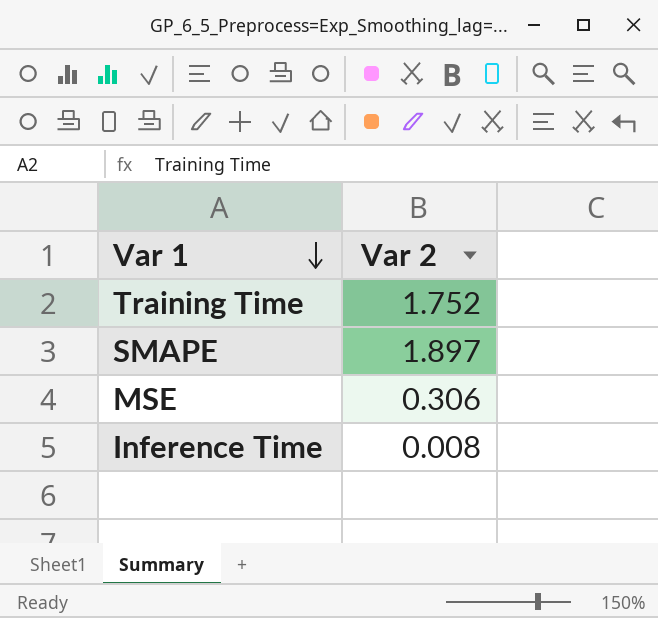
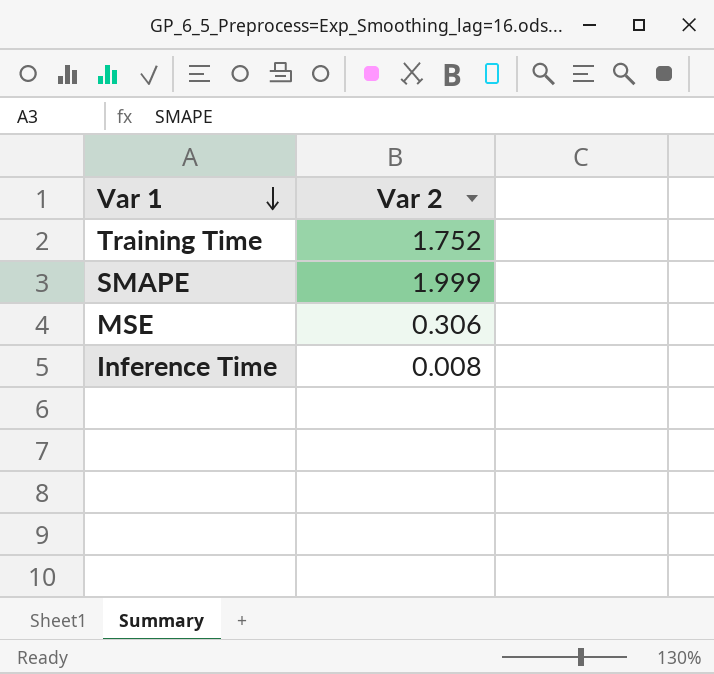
SMAPE | Var 2: 1.897 -> 1.999

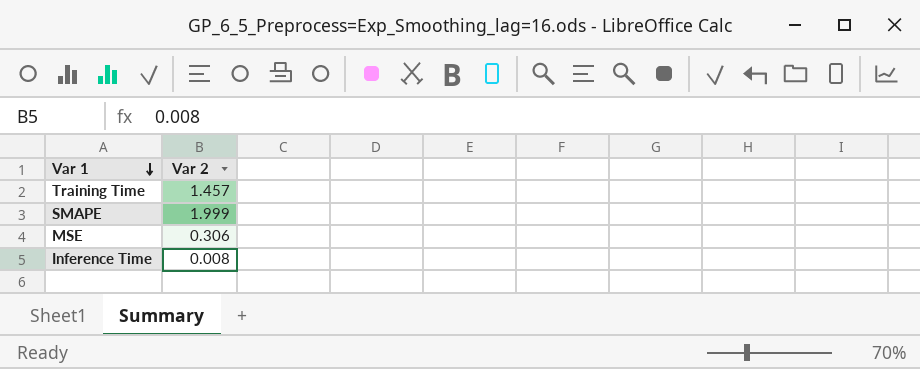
Training Time | Var 2: 1.752 -> 1.457

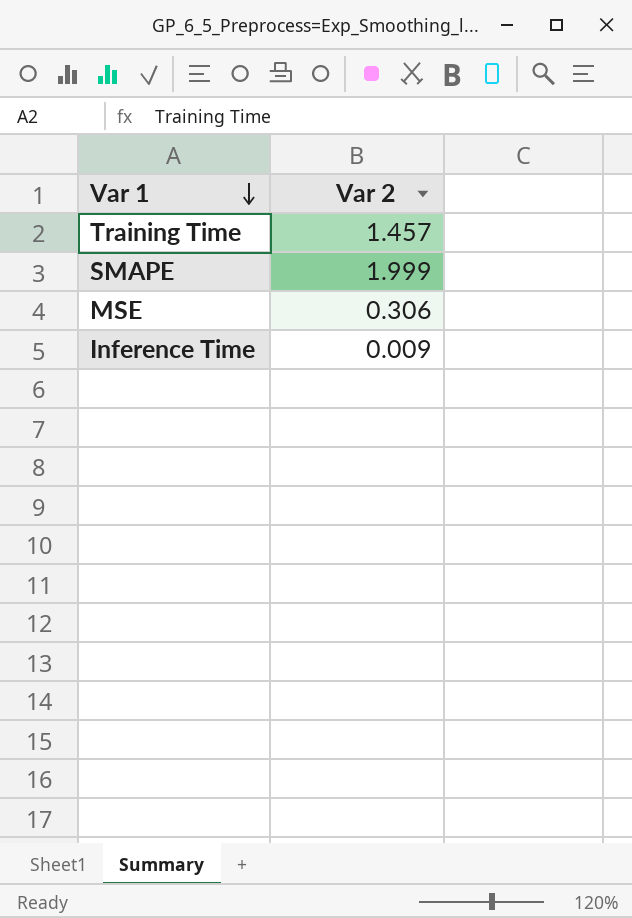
Inference Time | Var 2: 0.008 -> 0.009

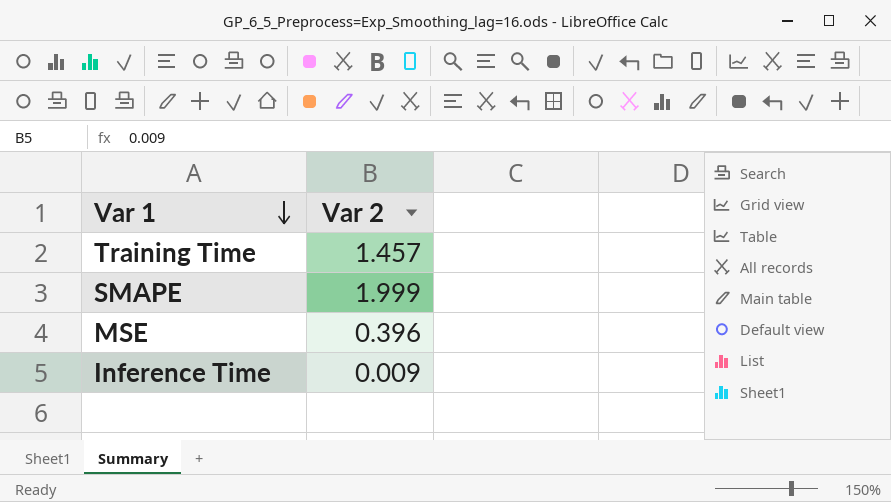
MSE | Var 2: 0.306 -> 0.396

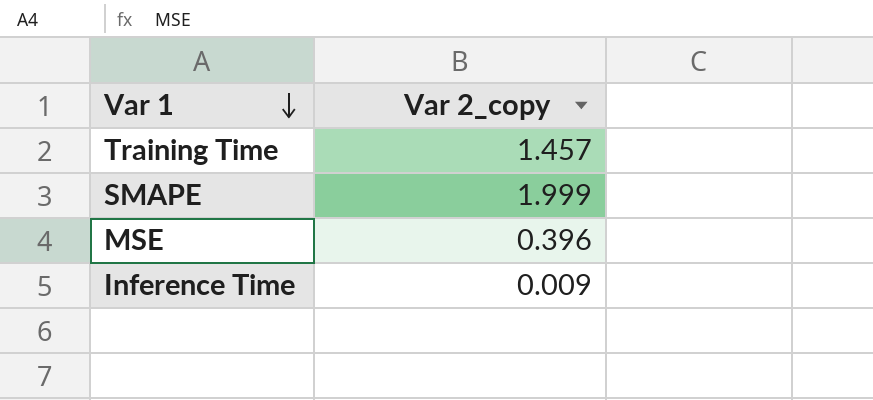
column name: Var 2 -> Var 2_copy

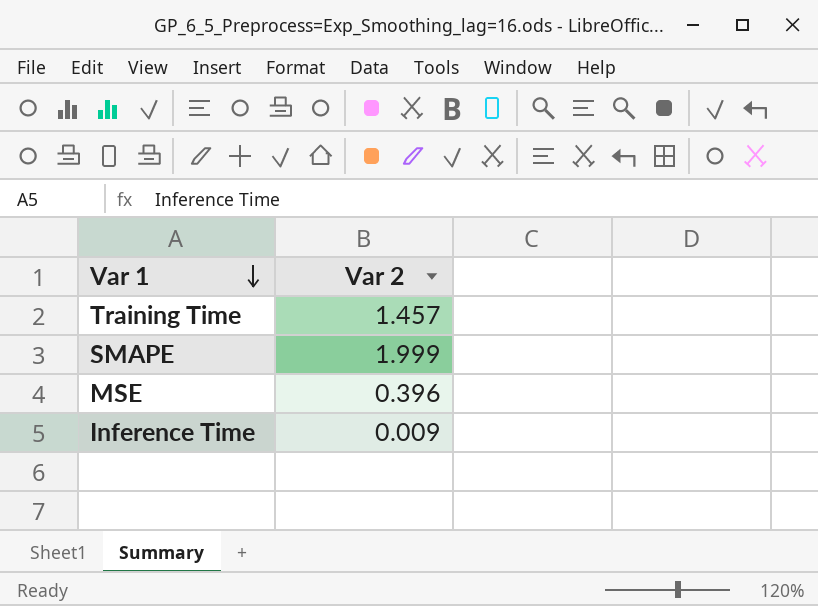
column name: Var 2_copy -> Var 2

